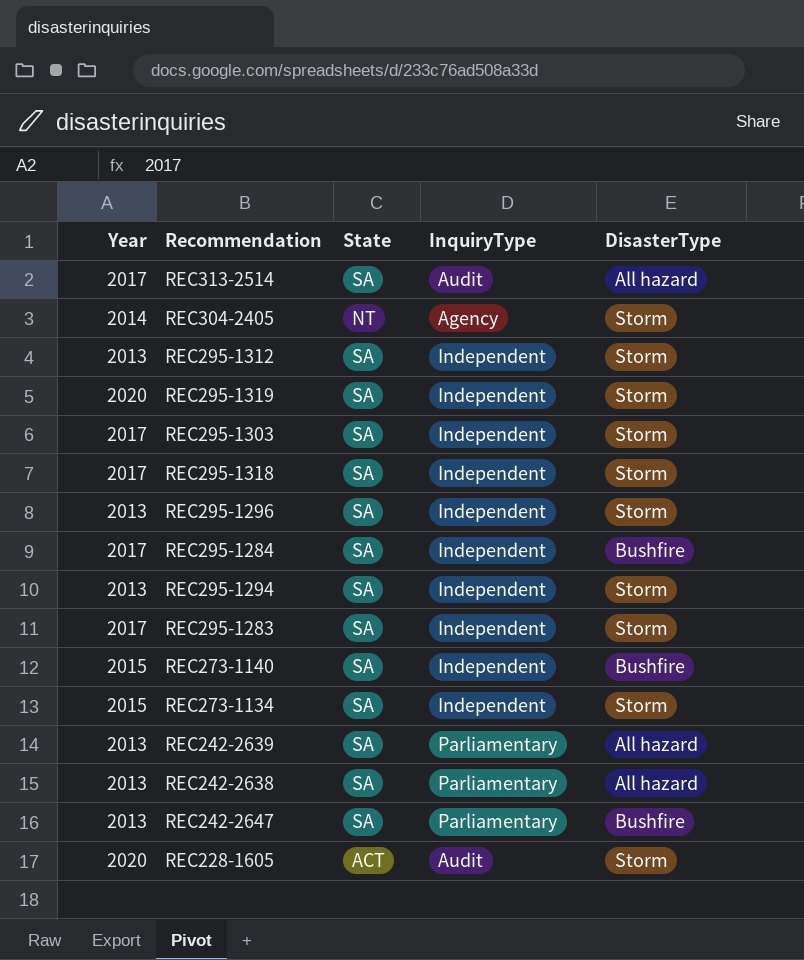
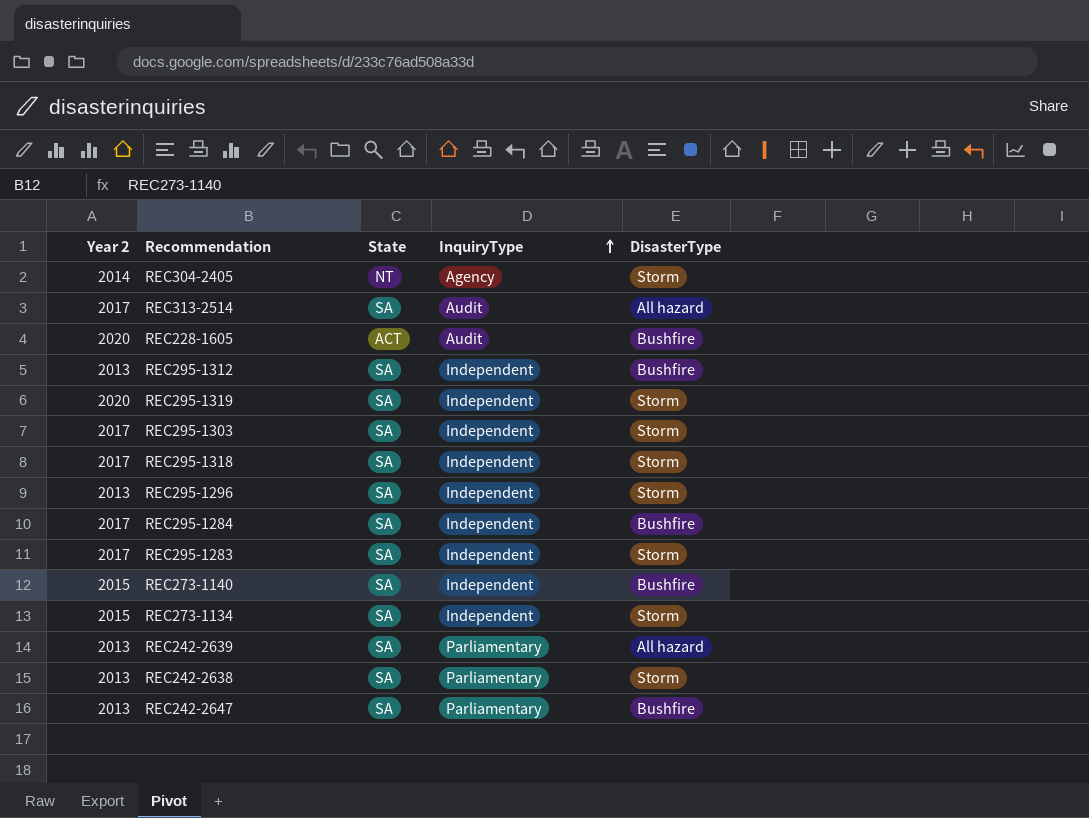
row order: none -> InquiryType ascending
column name: Year -> Year 2
row REC295-1294: 2013 | SA | Independent | Storm -> none
REC228-1605 | DisasterType: Storm -> Bushfire
REC295-1312 | DisasterType: Storm -> Bushfire
REC242-2638 | DisasterType: All hazard -> Storm

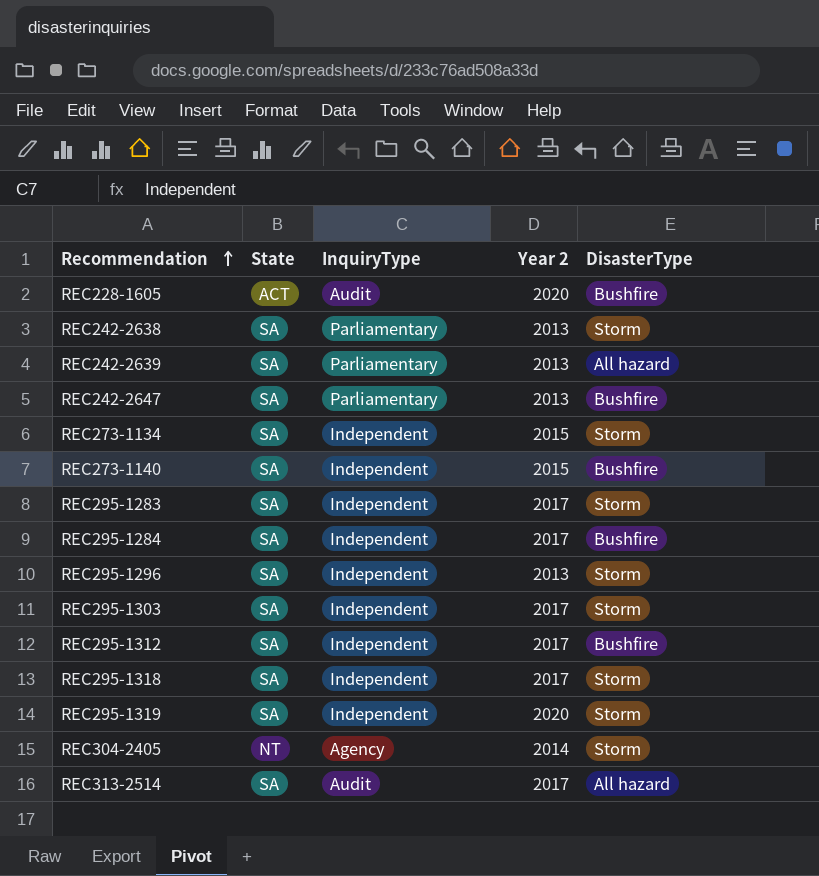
row order: InquiryType ascending -> Recommendation ascending
column Year 2 | position: 1 -> 4
REC295-1312 | Year 2: 2013 -> 2017

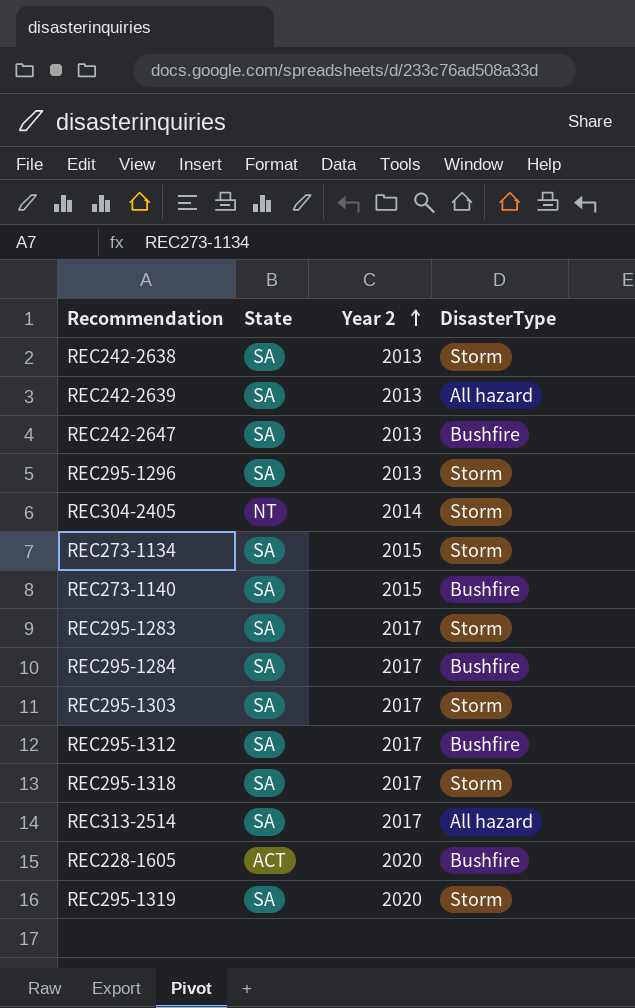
row order: Recommendation ascending -> Year 2 ascending
column InquiryType | position: 3 -> none

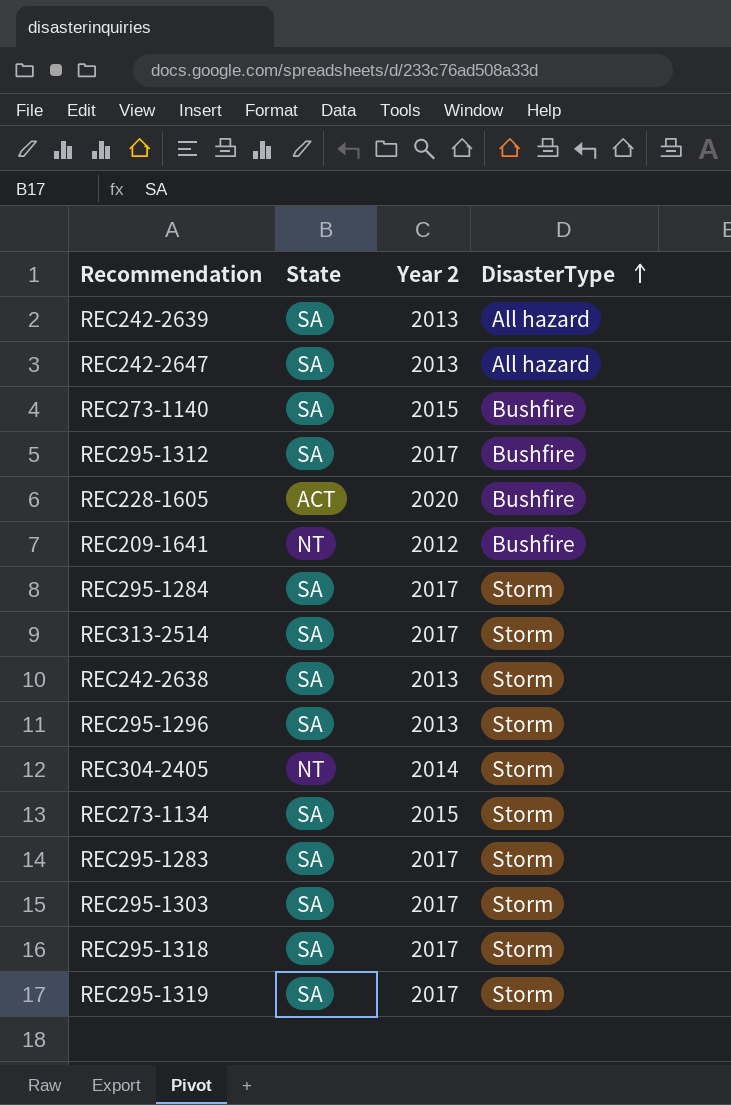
row order: Year 2 ascending -> DisasterType ascending
REC242-2647 | DisasterType: Bushfire -> All hazard
row REC209-1641: none -> NT | 2012 | Bushfire
REC295-1284 | DisasterType: Bushfire -> Storm
REC313-2514 | DisasterType: All hazard -> Storm
REC295-1319 | Year 2: 2020 -> 2017

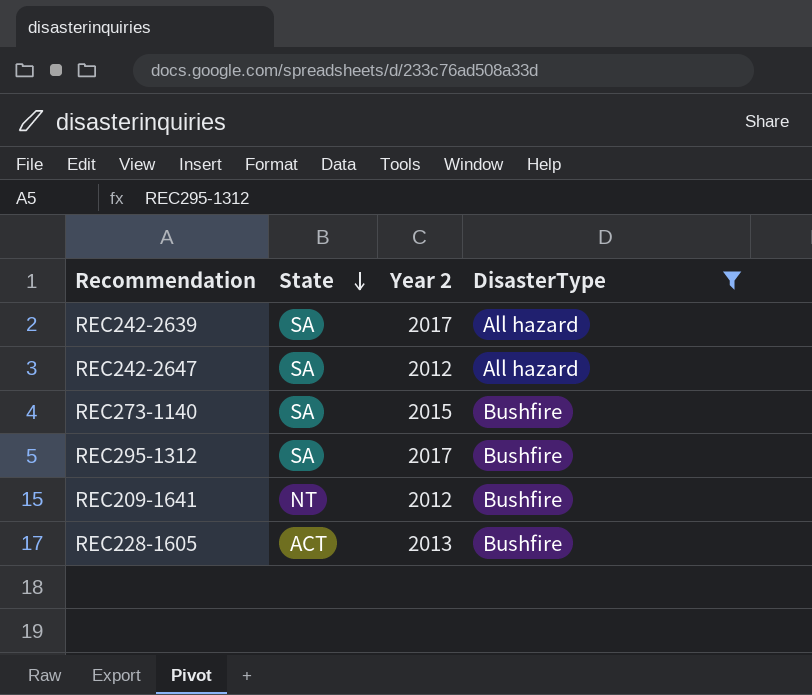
filter: none -> DisasterType != Storm
row order: DisasterType ascending -> State descending
REC242-2639 | Year 2: 2013 -> 2017
REC242-2647 | Year 2: 2013 -> 2012
REC228-1605 | Year 2: 2020 -> 2013

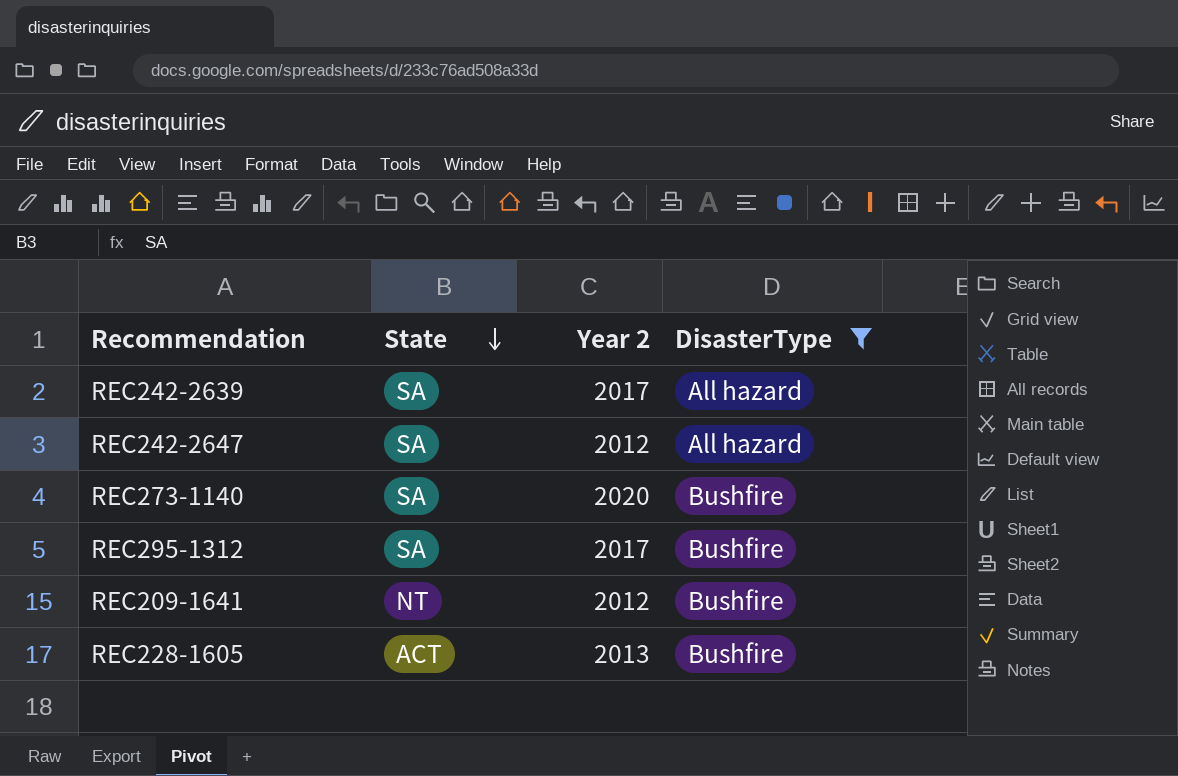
REC273-1140 | Year 2: 2015 -> 2020

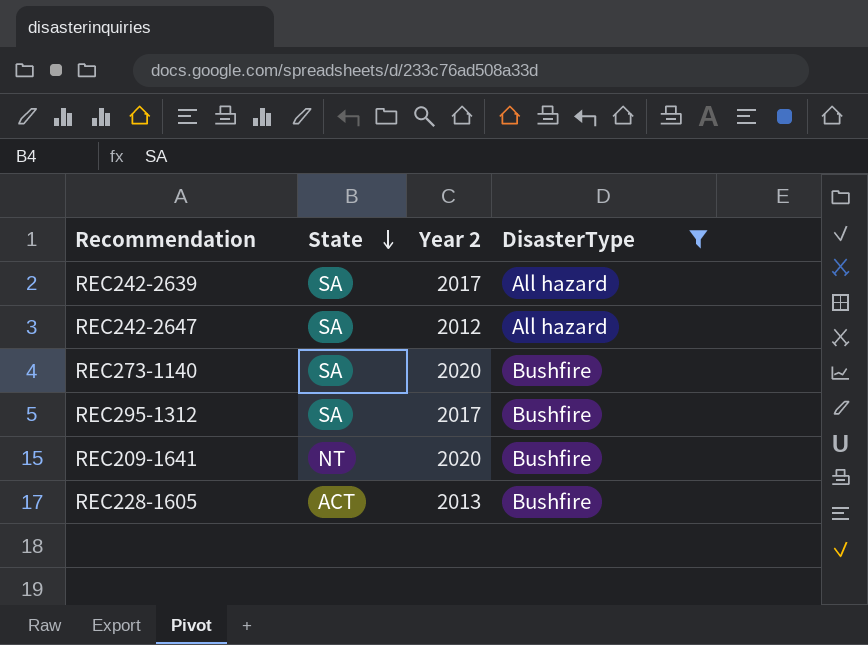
REC209-1641 | Year 2: 2012 -> 2020

